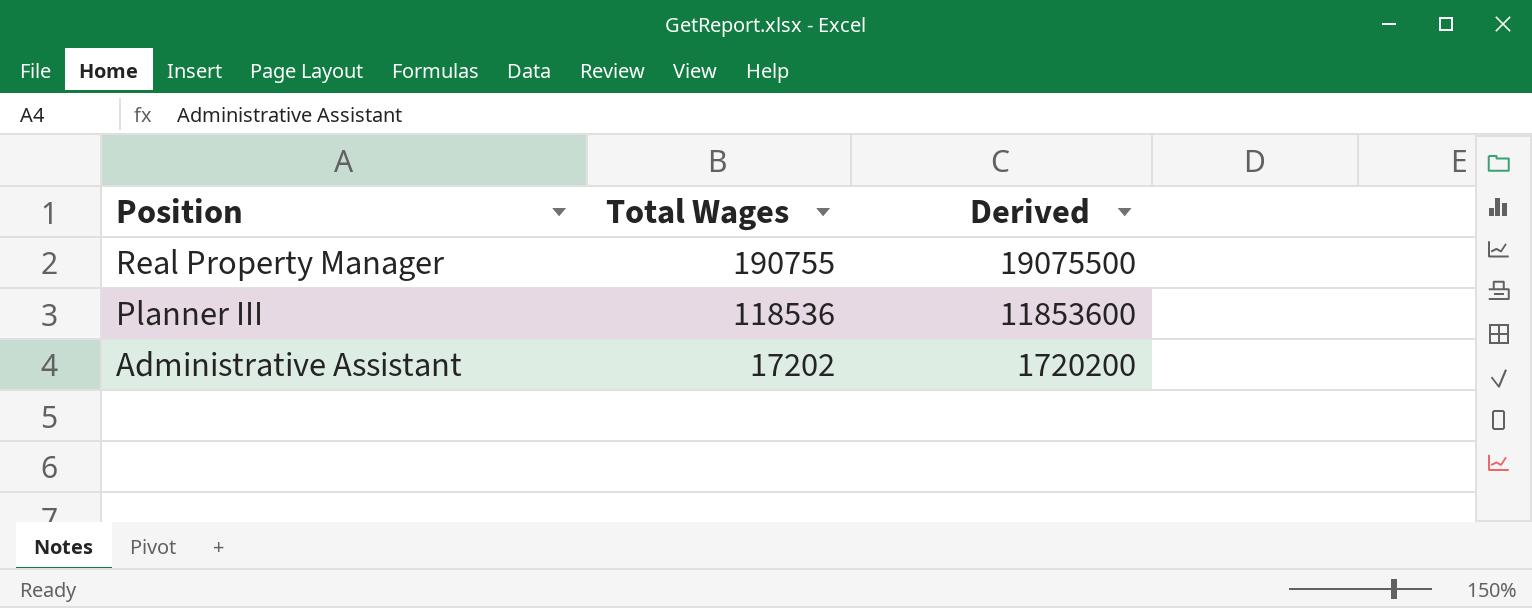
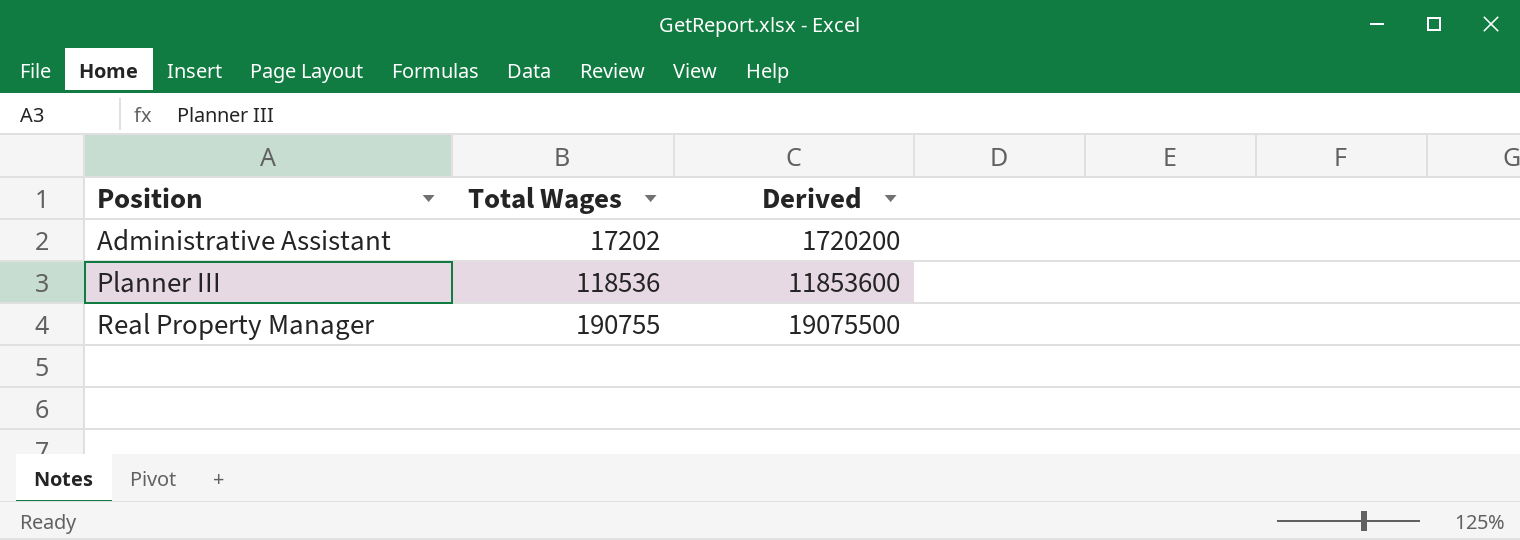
row order: Position descending -> Position ascending

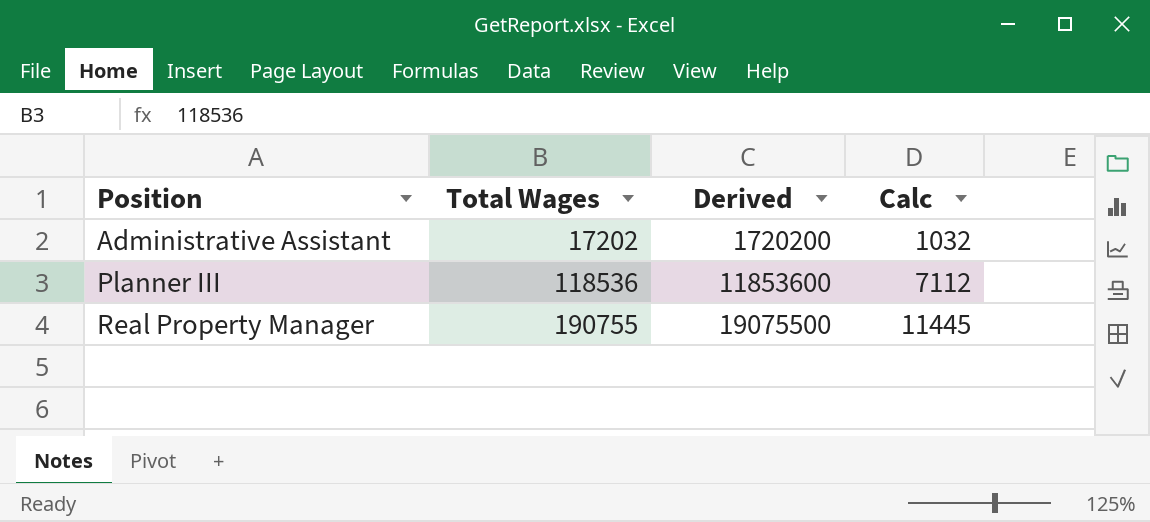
column Calc | formula: none -> [Total Wages] * 0.06

